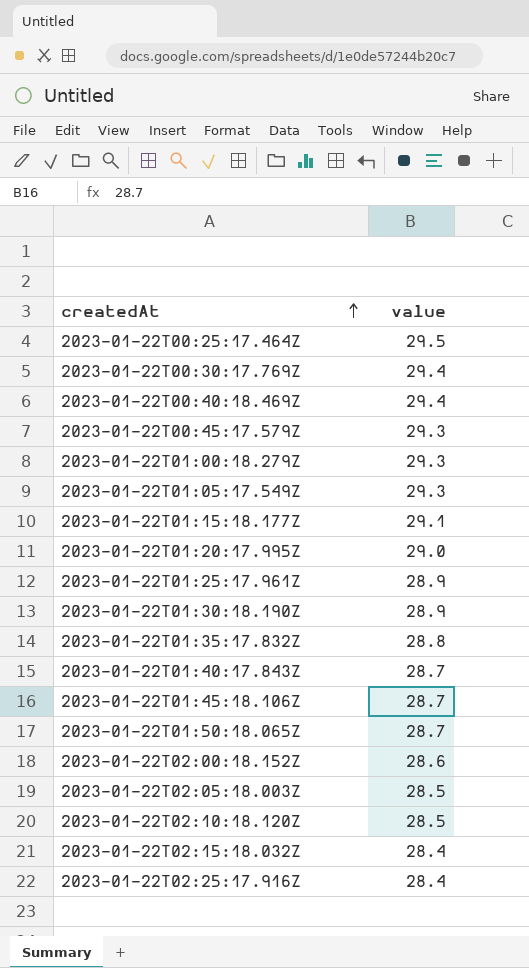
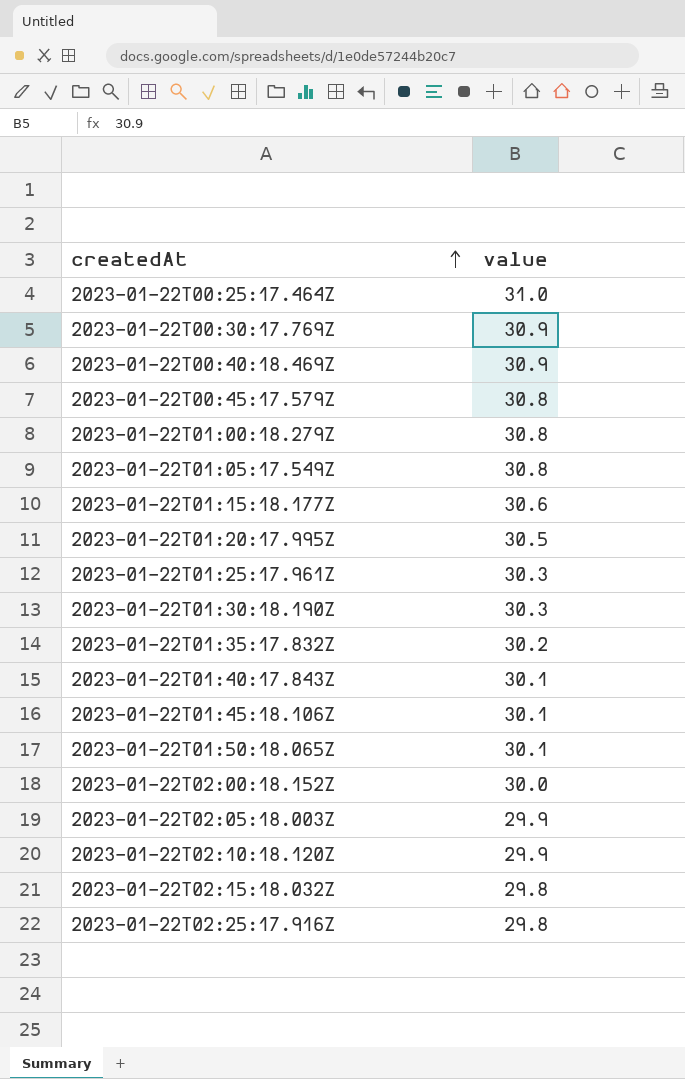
2023-01-22T00:25:17.464Z | value: 29.5 -> 31.0
2023-01-22T00:30:17.769Z | value: 29.4 -> 30.9
2023-01-22T00:40:18.469Z | value: 29.4 -> 30.9
2023-01-22T00:45:17.579Z | value: 29.3 -> 30.8
2023-01-22T01:00:18.279Z | value: 29.3 -> 30.8
2023-01-22T01:05:17.549Z | value: 29.3 -> 30.8
2023-01-22T01:15:18.177Z | value: 29.1 -> 30.6
2023-01-22T01:20:17.995Z | value: 29.0 -> 30.5
2023-01-22T01:25:17.961Z | value: 28.9 -> 30.3
2023-01-22T01:30:18.190Z | value: 28.9 -> 30.3
2023-01-22T01:35:17.832Z | value: 28.8 -> 30.2
2023-01-22T01:40:17.843Z | value: 28.7 -> 30.1
2023-01-22T01:45:18.106Z | value: 28.7 -> 30.1
2023-01-22T01:50:18.065Z | value: 28.7 -> 30.1
2023-01-22T02:00:18.152Z | value: 28.6 -> 30.0
2023-01-22T02:05:18.003Z | value: 28.5 -> 29.9
2023-01-22T02:10:18.120Z | value: 28.5 -> 29.9
2023-01-22T02:15:18.032Z | value: 28.4 -> 29.8
2023-01-22T02:25:17.916Z | value: 28.4 -> 29.8

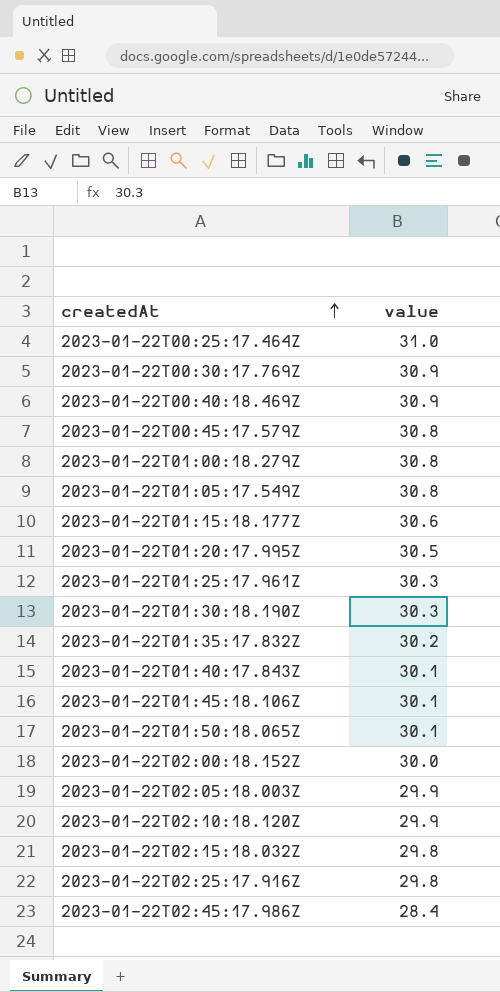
row 2023-01-22T02:45:17.986Z: none -> 28.4

